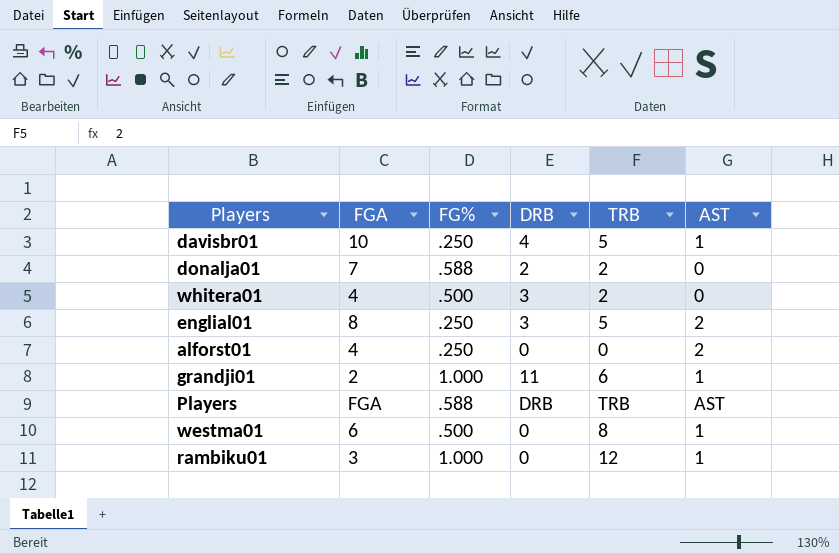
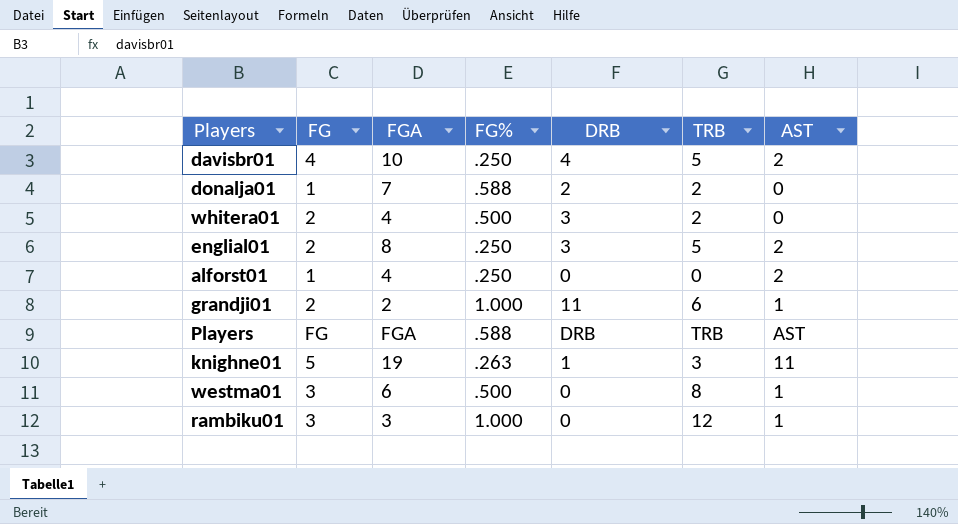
column FG | position: none -> 2
davisbr01 | AST: 1 -> 2
row knighne01: none -> 5 | 19 | .263 | 1 | 3 | 11

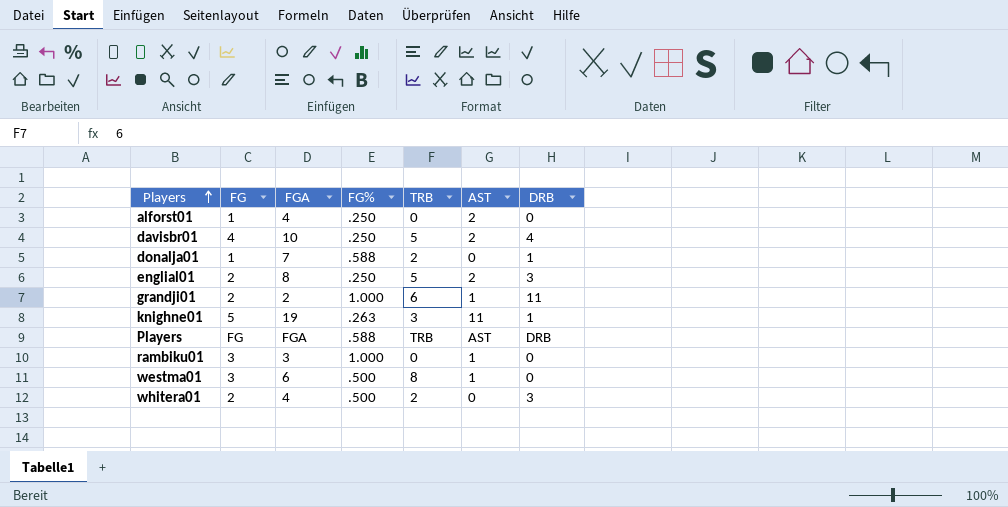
row order: none -> Players ascending
column DRB | position: 5 -> 7
donalja01 | DRB: 2 -> 1
rambiku01 | TRB: 12 -> 0

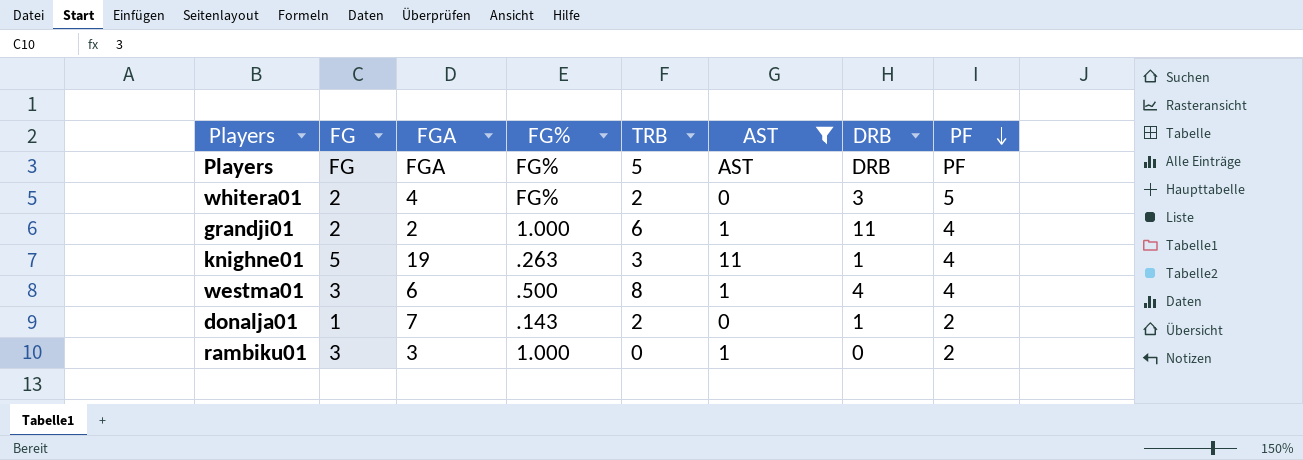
filter: none -> AST != 2
row order: Players ascending -> PF descending
column PF | position: none -> 8
Players | FG%: .588 -> FG%
Players | TRB: TRB -> 5
whitera01 | FG%: .500 -> FG%
westma01 | DRB: 0 -> 4
donalja01 | FG%: .588 -> .143

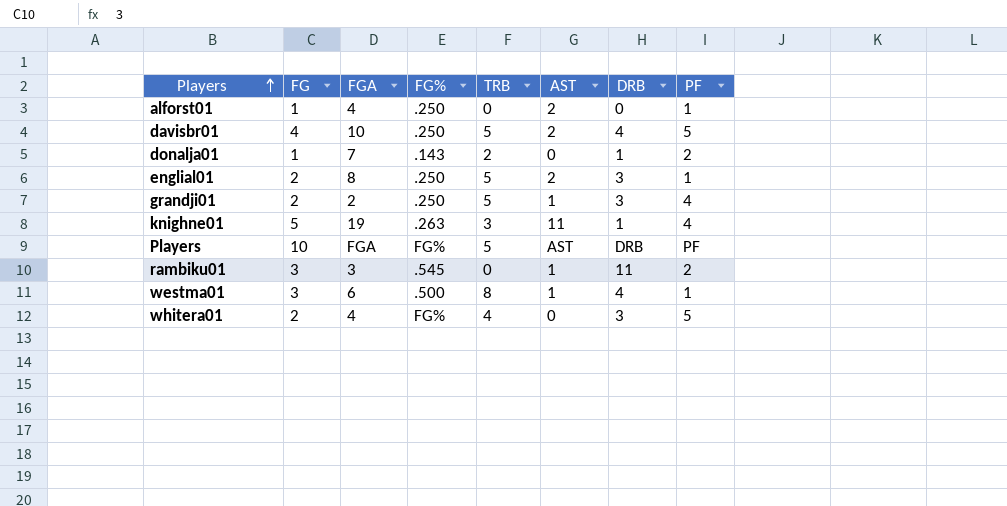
filter: AST != 2 -> none
row order: PF descending -> Players ascending
grandji01 | FG%: 1.000 -> .250
grandji01 | TRB: 6 -> 5
grandji01 | DRB: 11 -> 3
Players | FG: FG -> 10
rambiku01 | FG%: 1.000 -> .545
rambiku01 | DRB: 0 -> 11
westma01 | PF: 4 -> 1
whitera01 | TRB: 2 -> 4

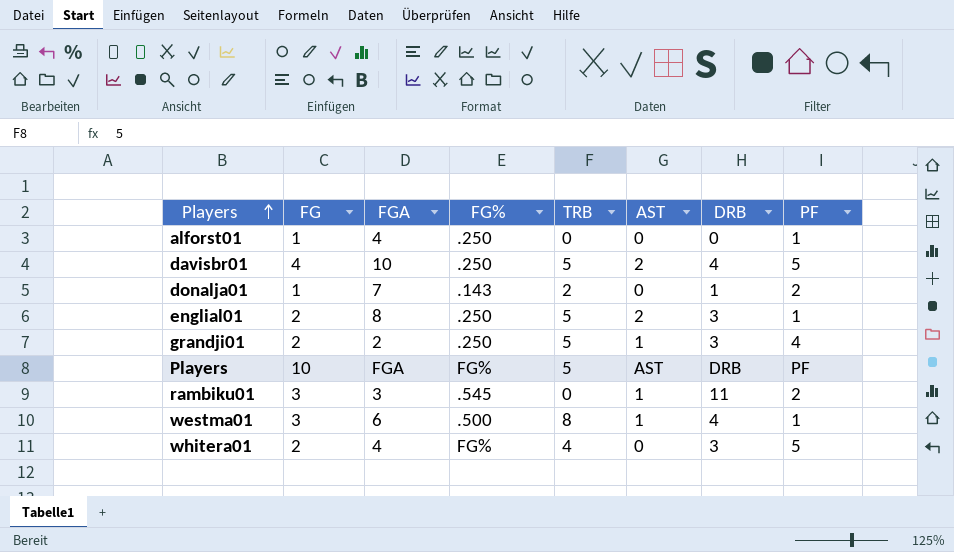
row knighne01: 5 | 19 | .263 | 3 | 11 | 1 | 4 -> none
alforst01 | AST: 2 -> 0

